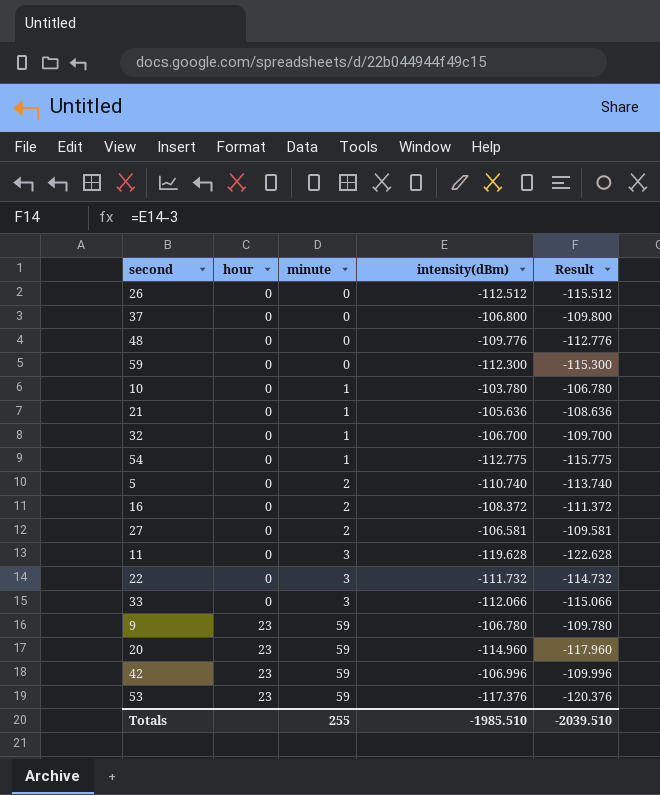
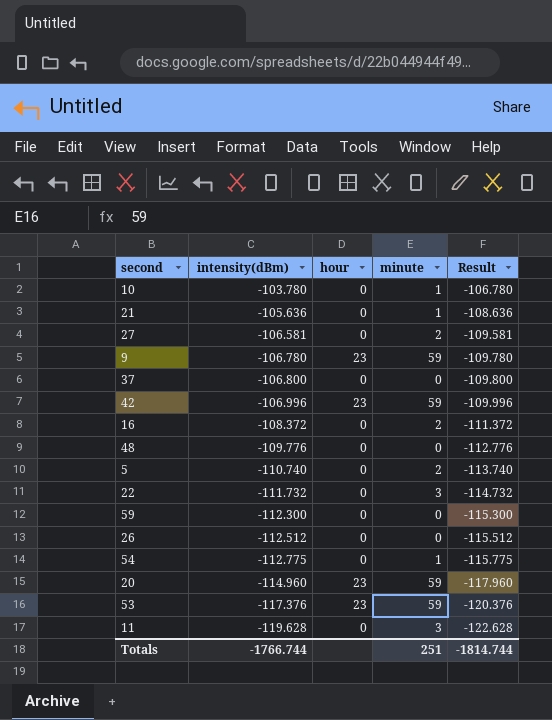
row order: hour ascending -> intensity(dBm) descending
column intensity(dBm) | position: 4 -> 2
row 32: 0 | 1 | -106.700 | -109.700 -> none
row 33: 0 | 3 | -112.066 | -115.066 -> none
Totals | intensity(dBm): -1985.510 -> -1766.744
Totals | minute: 255 -> 251
Totals | Result: -2039.510 -> -1814.744

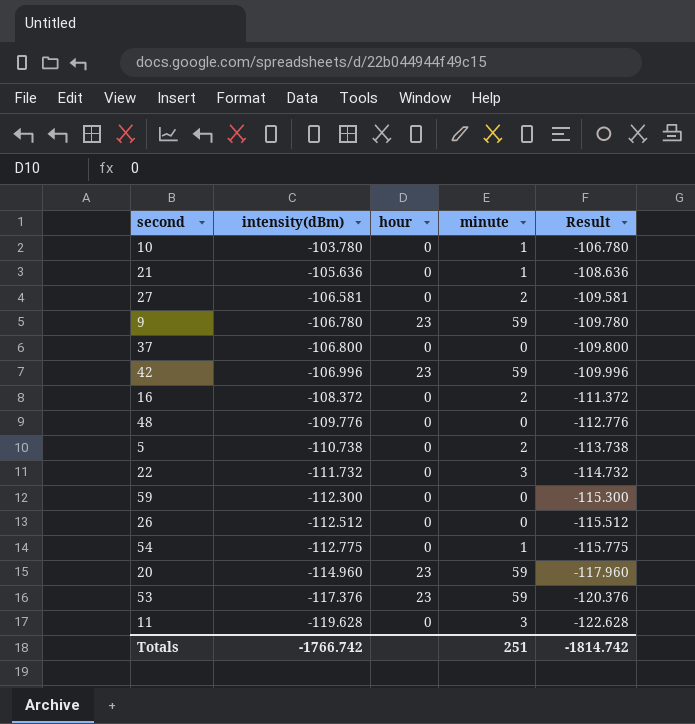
5 | intensity(dBm): -110.740 -> -110.738
5 | Result: -113.740 -> -113.738
Totals | intensity(dBm): -1766.744 -> -1766.742
Totals | Result: -1814.744 -> -1814.742

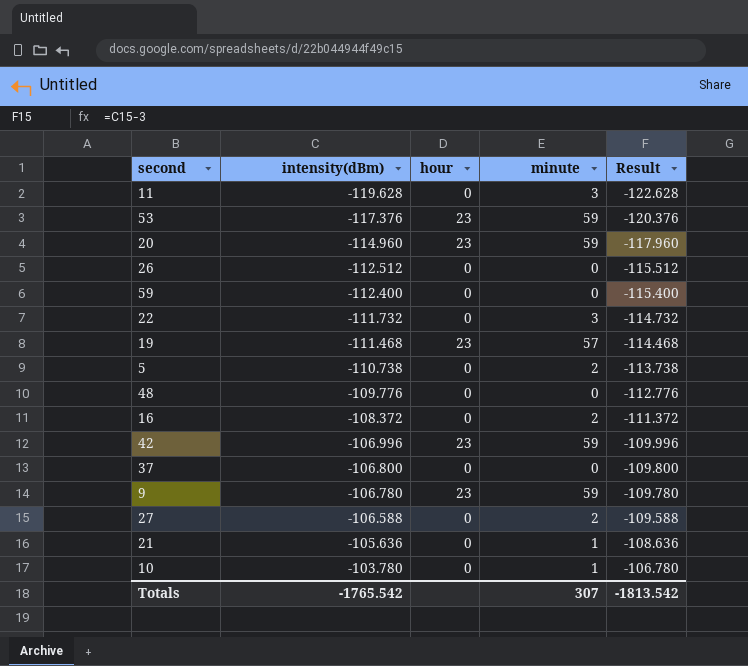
row order: intensity(dBm) descending -> intensity(dBm) ascending
row 54: -112.775 | 0 | 1 | -115.775 -> none
59 | intensity(dBm): -112.300 -> -112.400
59 | Result: -115.300 -> -115.400
row 19: none -> -111.468 | 23 | 57 | -114.468
27 | intensity(dBm): -106.581 -> -106.588
27 | Result: -109.581 -> -109.588
Totals | intensity(dBm): -1766.742 -> -1765.542
Totals | minute: 251 -> 307
Totals | Result: -1814.742 -> -1813.542

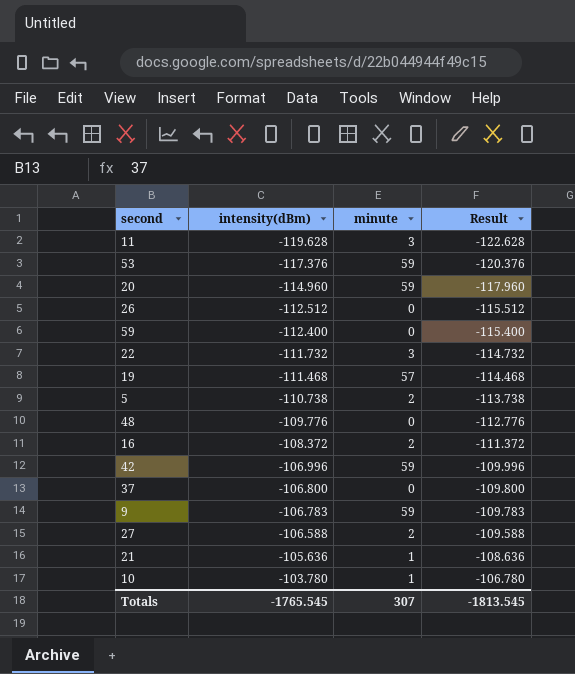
column hour | position: 3 -> none
9 | intensity(dBm): -106.780 -> -106.783
9 | Result: -109.780 -> -109.783
Totals | intensity(dBm): -1765.542 -> -1765.545
Totals | Result: -1813.542 -> -1813.545

